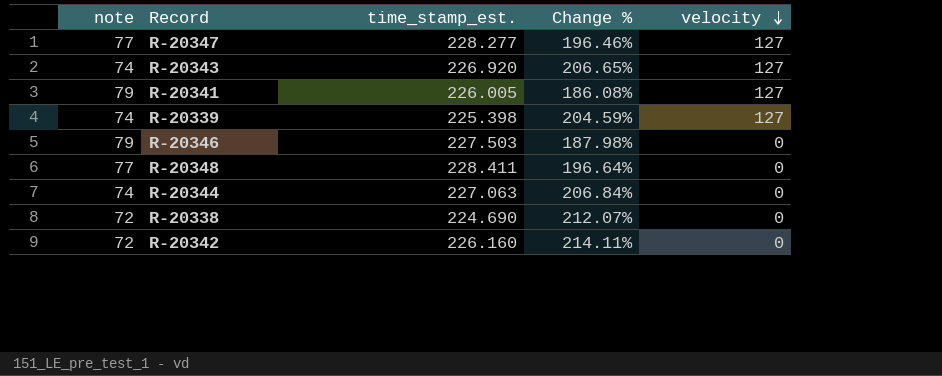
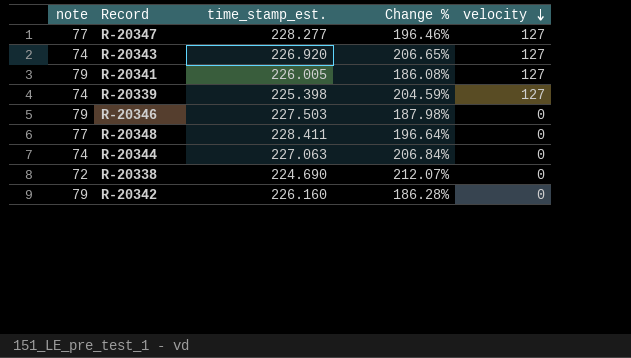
R-20342 | note: 72 -> 79
R-20342 | Change %: 214.11% -> 186.28%

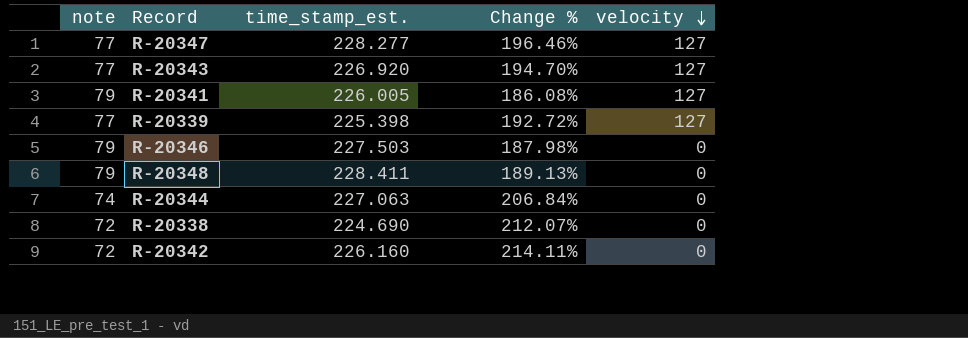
R-20343 | note: 74 -> 77
R-20343 | Change %: 206.65% -> 194.70%
R-20339 | note: 74 -> 77
R-20339 | Change %: 204.59% -> 192.72%
R-20348 | note: 77 -> 79
R-20348 | Change %: 196.64% -> 189.13%
R-20342 | note: 79 -> 72
R-20342 | Change %: 186.28% -> 214.11%

